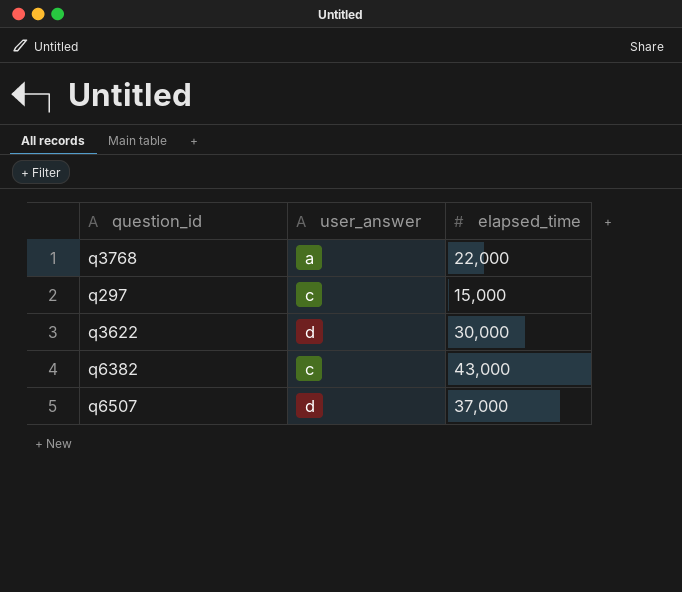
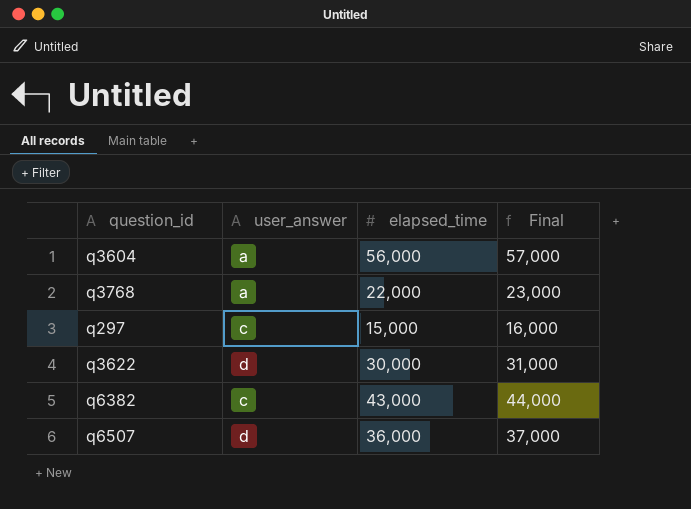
column Final | formula: none -> [elapsed_time] + 1000
row q3604: none -> a | 56,000 | 57,000
q6507 | elapsed_time: 37,000 -> 36,000

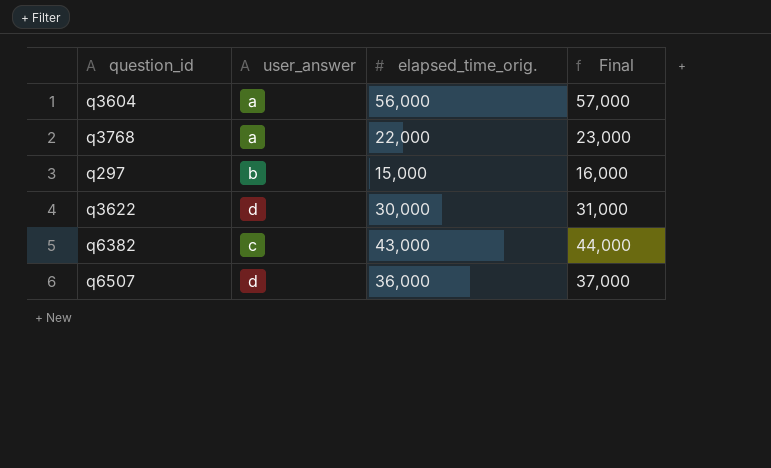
column name: elapsed_time -> elapsed_time_orig.
q297 | user_answer: c -> b

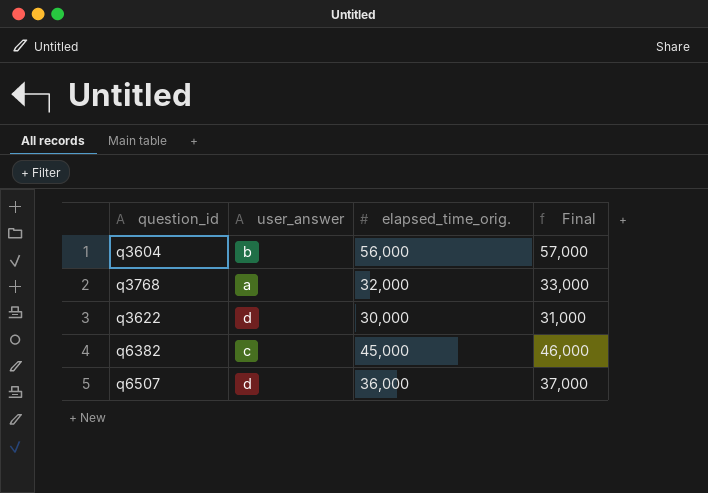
row q297: b | 15,000 | 16,000 -> none
q3604 | user_answer: a -> b
q3768 | elapsed_time_orig.: 22,000 -> 32,000
q3768 | Final: 23,000 -> 33,000
q6382 | elapsed_time_orig.: 43,000 -> 45,000
q6382 | Final: 44,000 -> 46,000

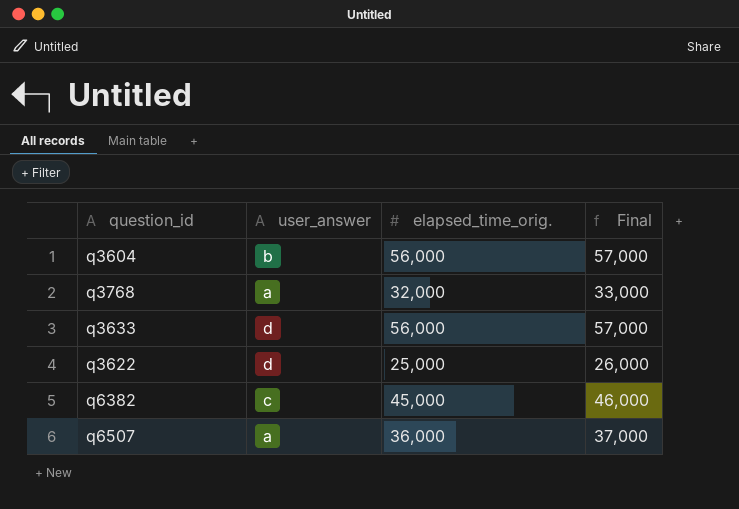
row q3633: none -> d | 56,000 | 57,000
q3622 | elapsed_time_orig.: 30,000 -> 25,000
q3622 | Final: 31,000 -> 26,000
q6507 | user_answer: d -> a

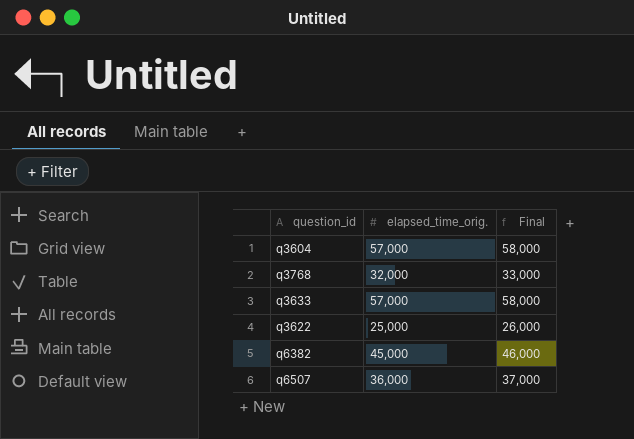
column user_answer | position: 2 -> none
q3604 | elapsed_time_orig.: 56,000 -> 57,000
q3604 | Final: 57,000 -> 58,000
q3633 | elapsed_time_orig.: 56,000 -> 57,000
q3633 | Final: 57,000 -> 58,000

